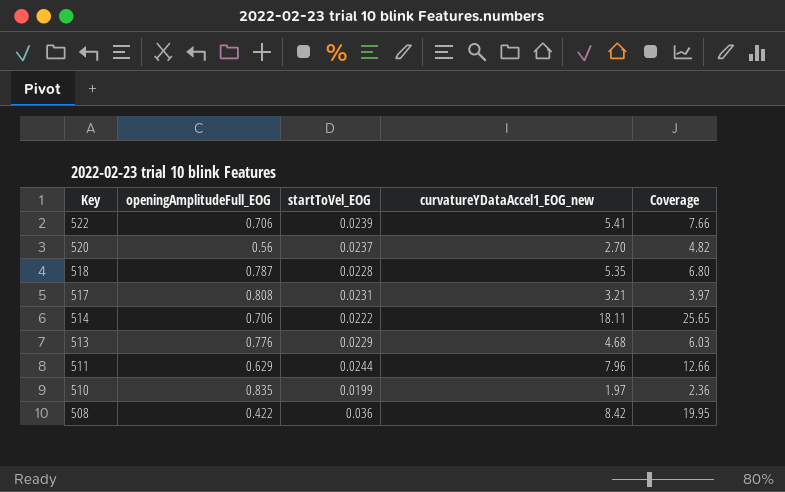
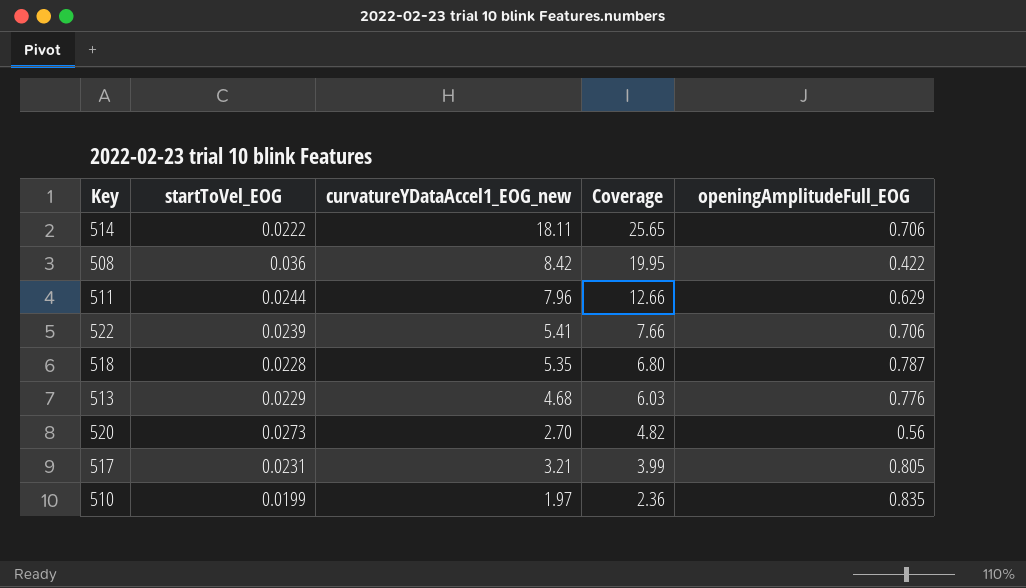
row order: Key descending -> Coverage descending
column openingAmplitudeFull_EOG | position: 2 -> 5
520 | startToVel_EOG: 0.0237 -> 0.0273
517 | Coverage: 3.97 -> 3.99
517 | openingAmplitudeFull_EOG: 0.808 -> 0.805

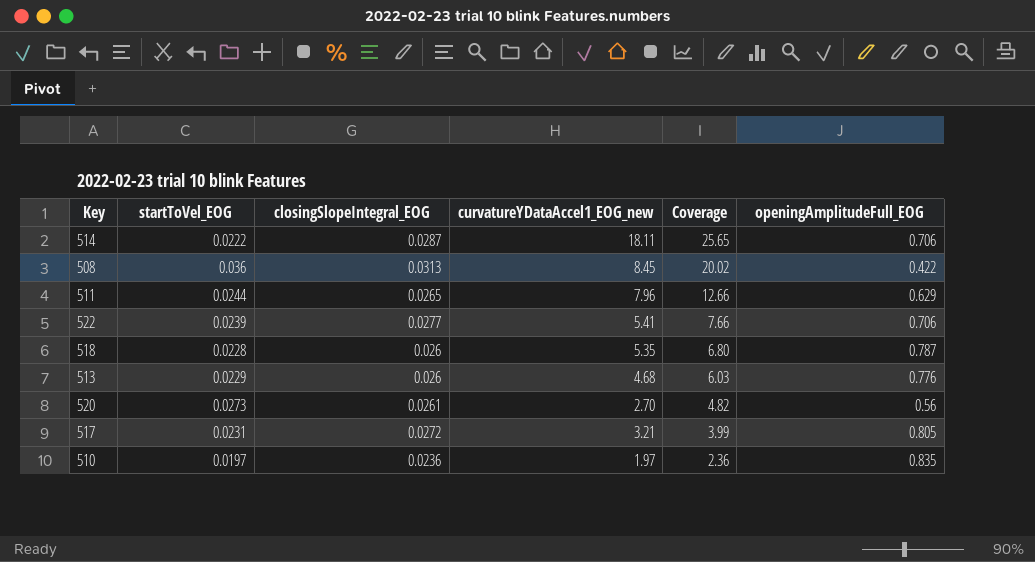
column closingSlopeIntegral_EOG | position: none -> 3
508 | curvatureYDataAccel1_EOG_new: 8.42 -> 8.45
508 | Coverage: 19.95 -> 20.02
510 | startToVel_EOG: 0.0199 -> 0.0197

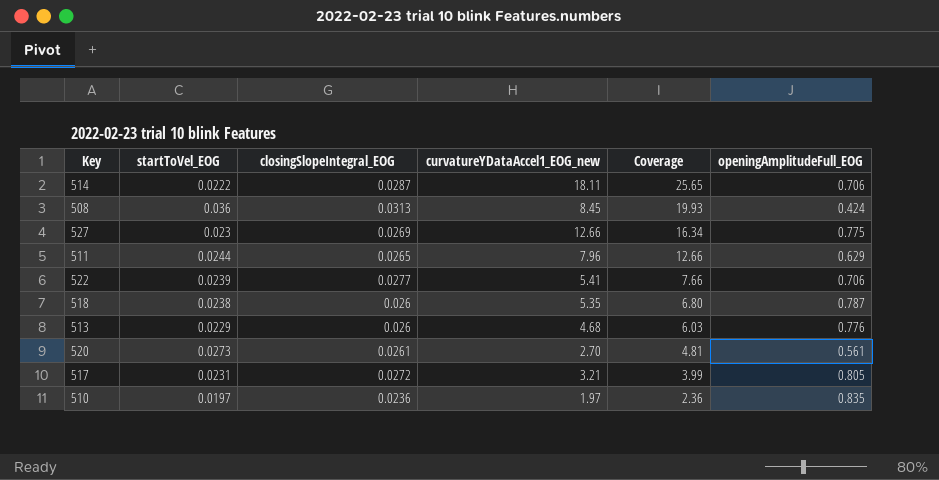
508 | Coverage: 20.02 -> 19.93
508 | openingAmplitudeFull_EOG: 0.422 -> 0.424
row 527: none -> 0.023 | 0.0269 | 12.66 | 16.34 | 0.775
518 | startToVel_EOG: 0.0228 -> 0.0238
520 | Coverage: 4.82 -> 4.81
520 | openingAmplitudeFull_EOG: 0.56 -> 0.561

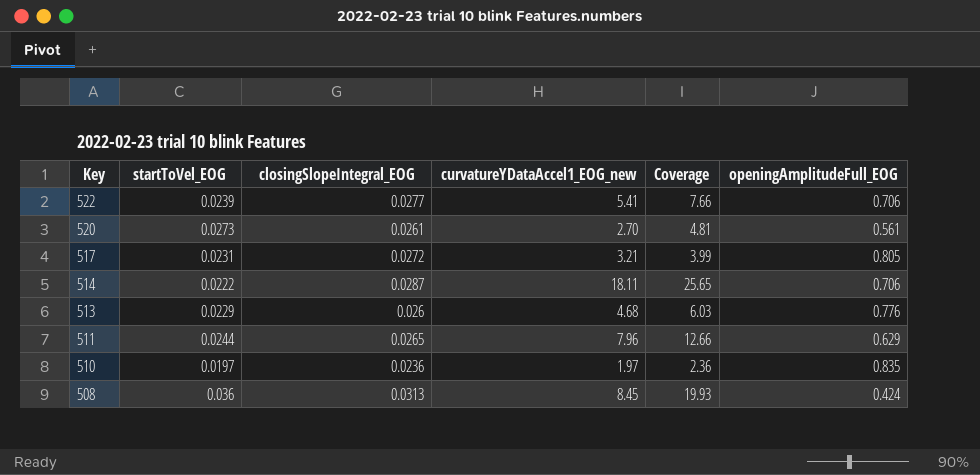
row order: Coverage descending -> Key descending
row 527: 0.023 | 0.0269 | 12.66 | 16.34 | 0.775 -> none
row 518: 0.0238 | 0.026 | 5.35 | 6.80 | 0.787 -> none

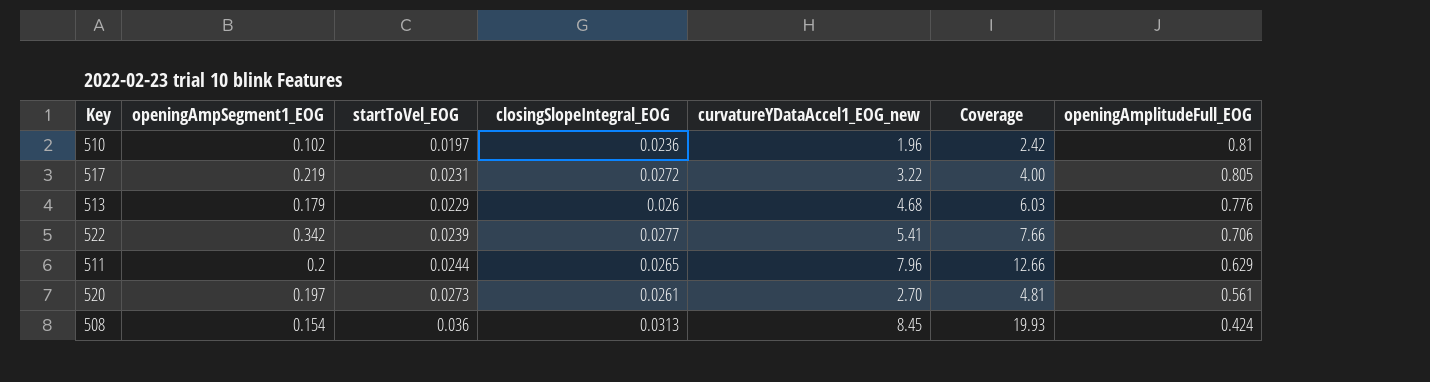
row order: Key descending -> openingAmplitudeFull_EOG descending
column openingAmpSegment1_EOG | position: none -> 2
row 514: 0.0222 | 0.0287 | 18.11 | 25.65 | 0.706 -> none
510 | curvatureYDataAccel1_EOG_new: 1.97 -> 1.96
510 | Coverage: 2.36 -> 2.42
510 | openingAmplitudeFull_EOG: 0.835 -> 0.81
517 | curvatureYDataAccel1_EOG_new: 3.21 -> 3.22
517 | Coverage: 3.99 -> 4.00

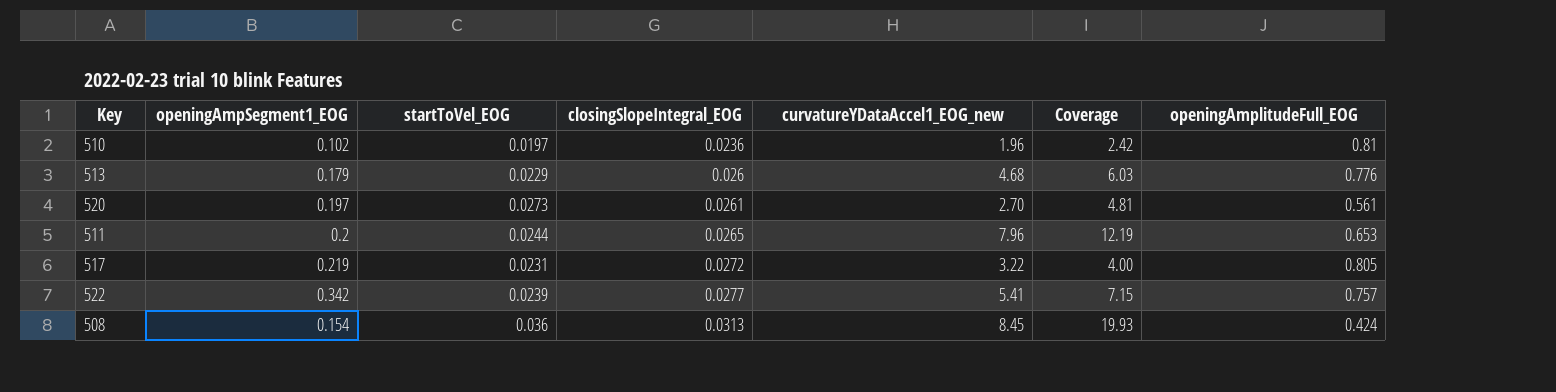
row order: openingAmplitudeFull_EOG descending -> closingSlopeIntegral_EOG ascending
511 | Coverage: 12.66 -> 12.19
511 | openingAmplitudeFull_EOG: 0.629 -> 0.653
522 | Coverage: 7.66 -> 7.15
522 | openingAmplitudeFull_EOG: 0.706 -> 0.757

